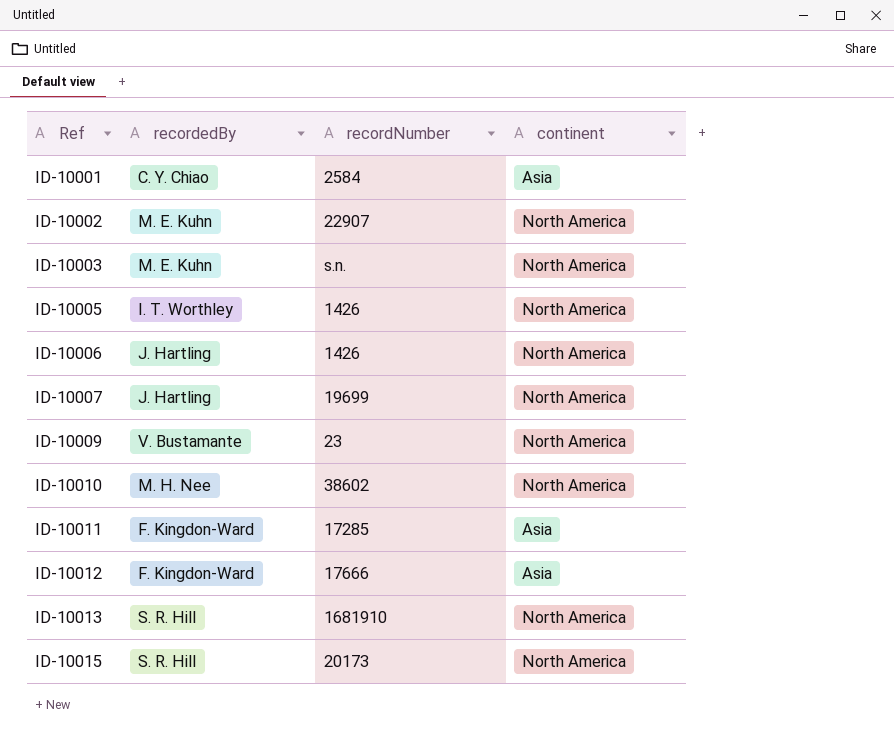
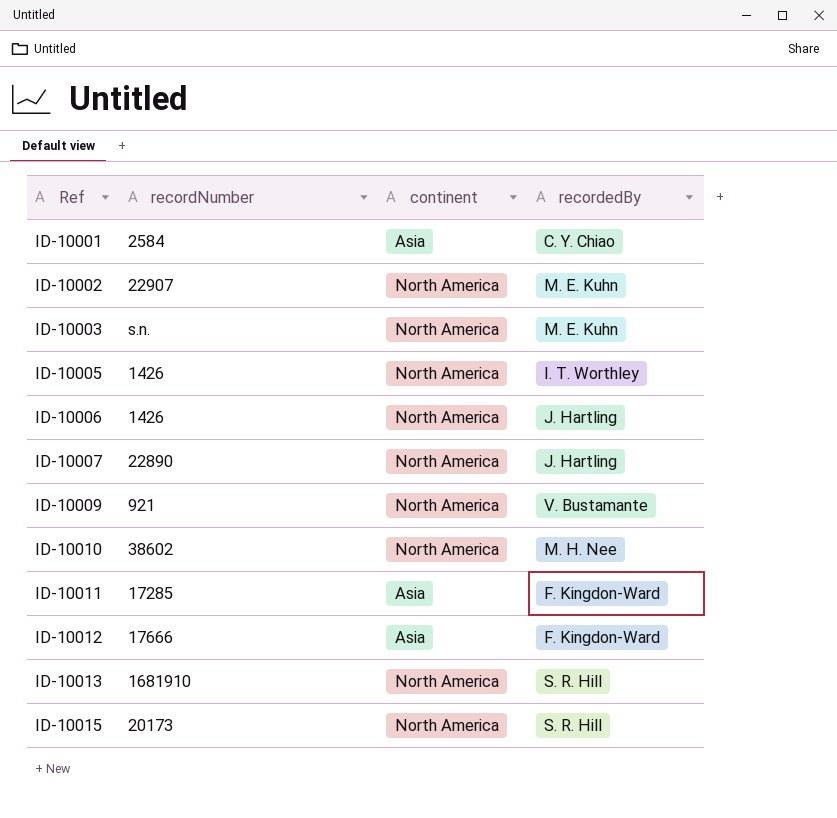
column recordedBy | position: 2 -> 4
ID-10007 | recordNumber: 19699 -> 22890
ID-10009 | recordNumber: 23 -> 921

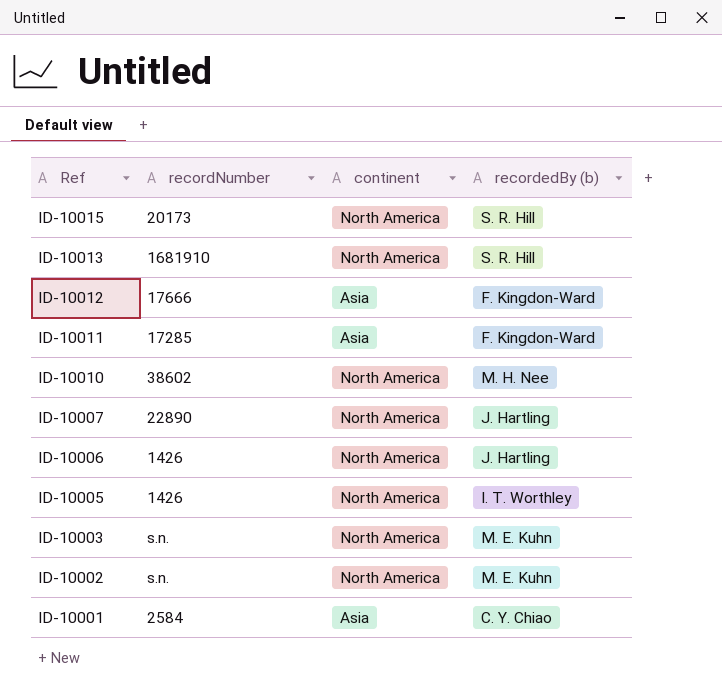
row order: Ref ascending -> Ref descending
column name: recordedBy -> recordedBy (b)
row ID-10009: 921 | North America | V. Bustamante -> none
ID-10002 | recordNumber: 22907 -> s.n.

